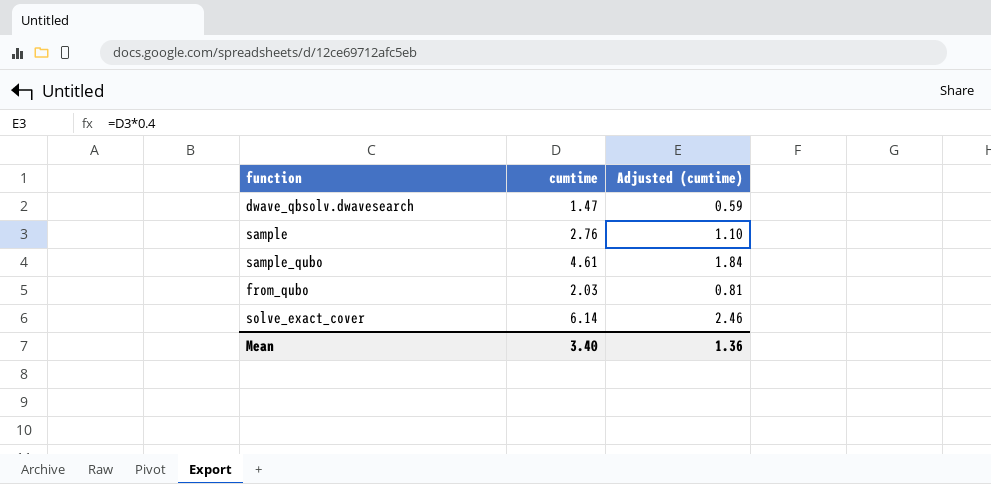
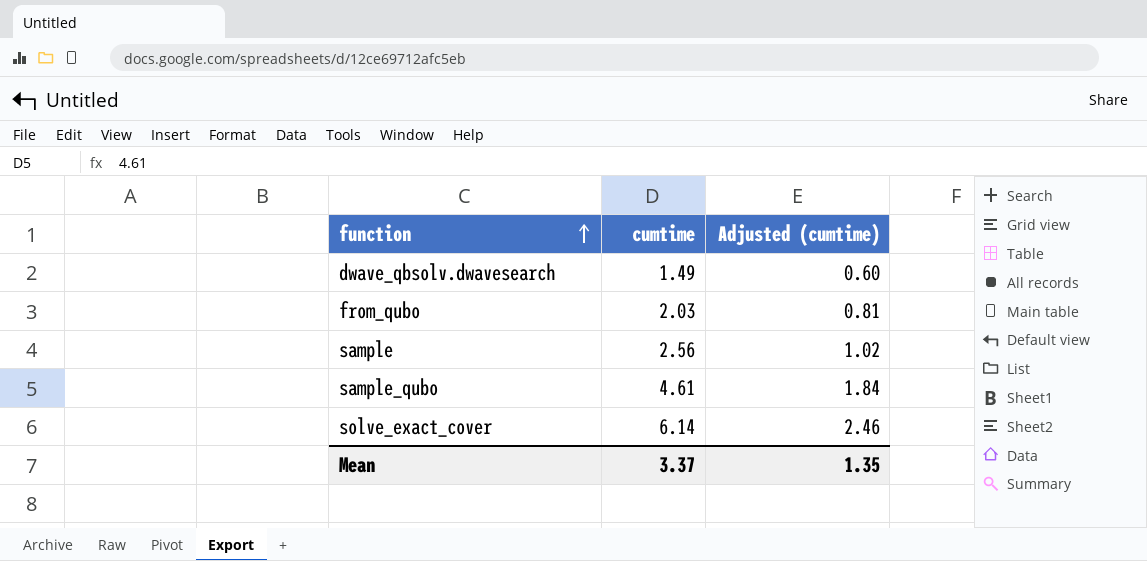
row order: none -> function ascending
dwave_qbsolv.dwavesearch | cumtime: 1.47 -> 1.49
dwave_qbsolv.dwavesearch | Adjusted (cumtime): 0.59 -> 0.60
sample | cumtime: 2.76 -> 2.56
sample | Adjusted (cumtime): 1.10 -> 1.02
Mean | cumtime: 3.40 -> 3.37
Mean | Adjusted (cumtime): 1.36 -> 1.35

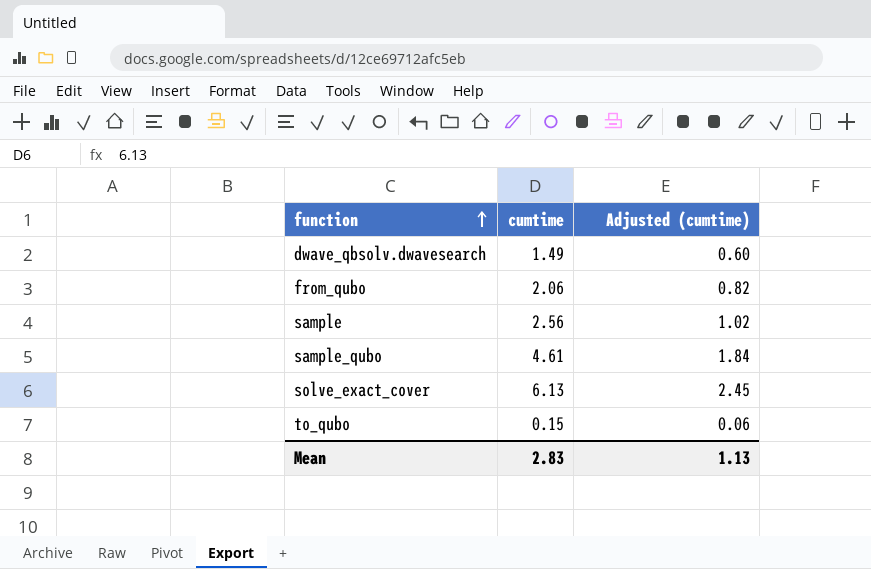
from_qubo | cumtime: 2.03 -> 2.06
from_qubo | Adjusted (cumtime): 0.81 -> 0.82
solve_exact_cover | cumtime: 6.14 -> 6.13
solve_exact_cover | Adjusted (cumtime): 2.46 -> 2.45
row to_qubo: none -> 0.15 | 0.06
Mean | cumtime: 3.37 -> 2.83
Mean | Adjusted (cumtime): 1.35 -> 1.13

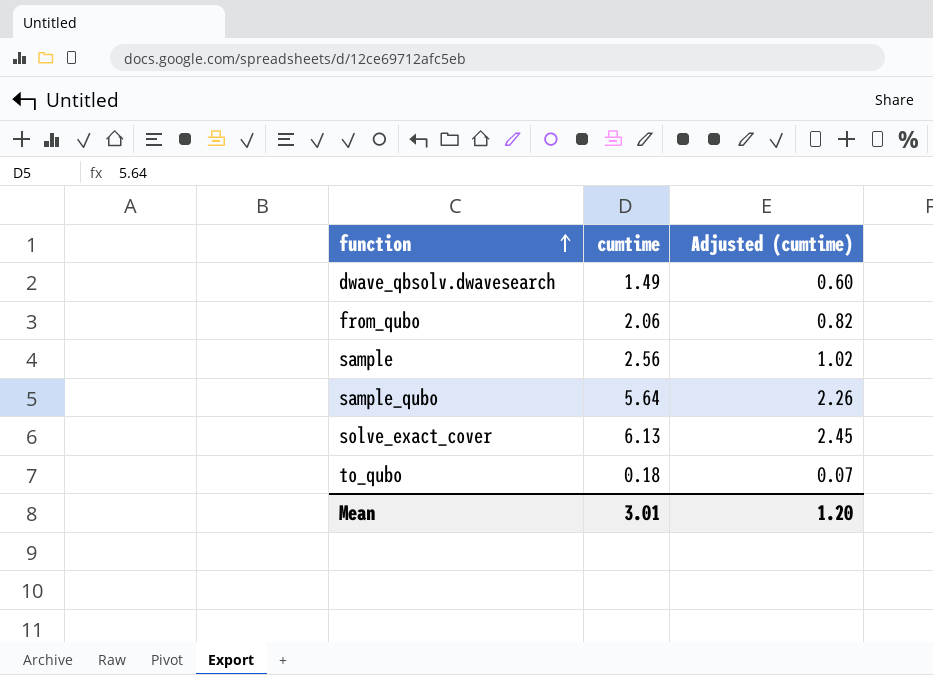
sample_qubo | cumtime: 4.61 -> 5.64
sample_qubo | Adjusted (cumtime): 1.84 -> 2.26
to_qubo | cumtime: 0.15 -> 0.18
to_qubo | Adjusted (cumtime): 0.06 -> 0.07
Mean | cumtime: 2.83 -> 3.01
Mean | Adjusted (cumtime): 1.13 -> 1.20

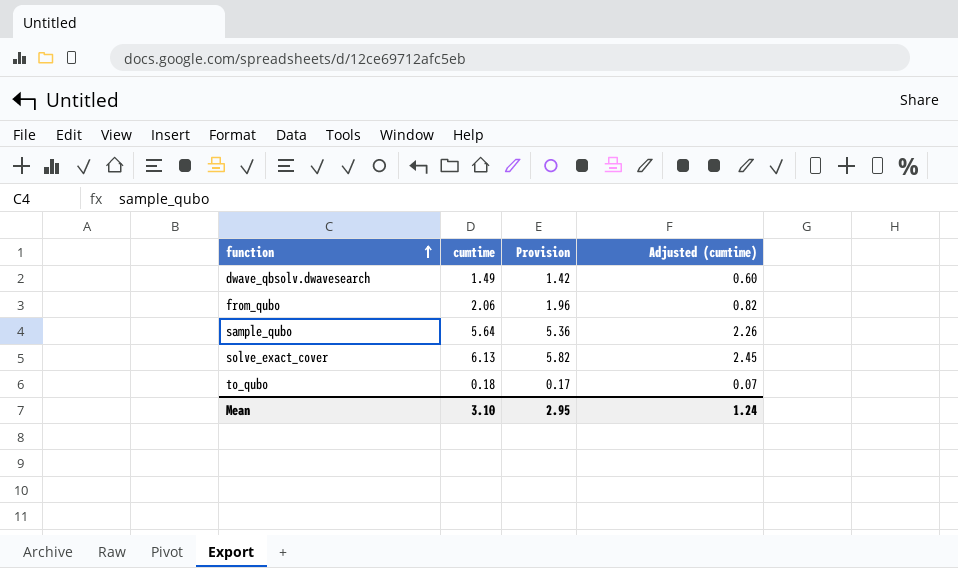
column Provision | formula: none -> [cumtime] * 0.95
row sample: 2.56 | 1.02 -> none
Mean | cumtime: 3.01 -> 3.10
Mean | Adjusted (cumtime): 1.20 -> 1.24

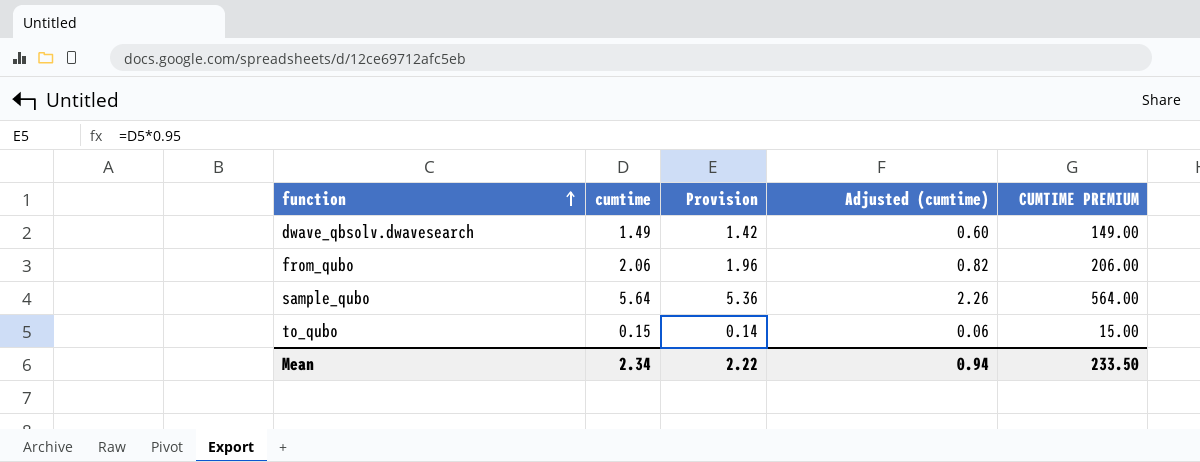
column CUMTIME PREMIUM | formula: none -> [cumtime] * 100
row solve_exact_cover: 6.13 | 5.82 | 2.45 -> none
to_qubo | cumtime: 0.18 -> 0.15
to_qubo | Provision: 0.17 -> 0.14
to_qubo | Adjusted (cumtime): 0.07 -> 0.06
Mean | cumtime: 3.10 -> 2.34
Mean | Provision: 2.95 -> 2.22
Mean | Adjusted (cumtime): 1.24 -> 0.94

